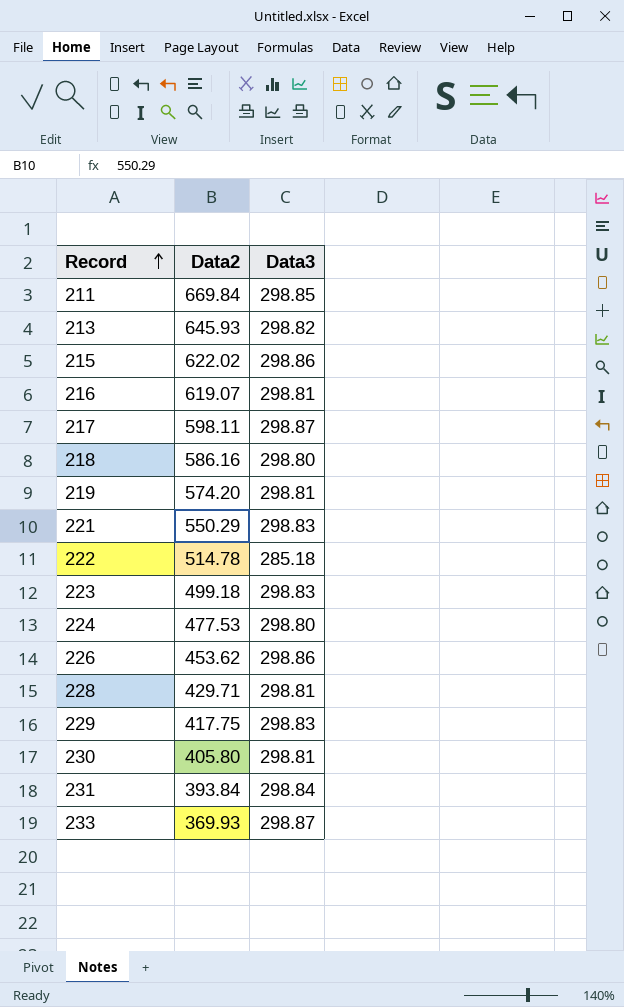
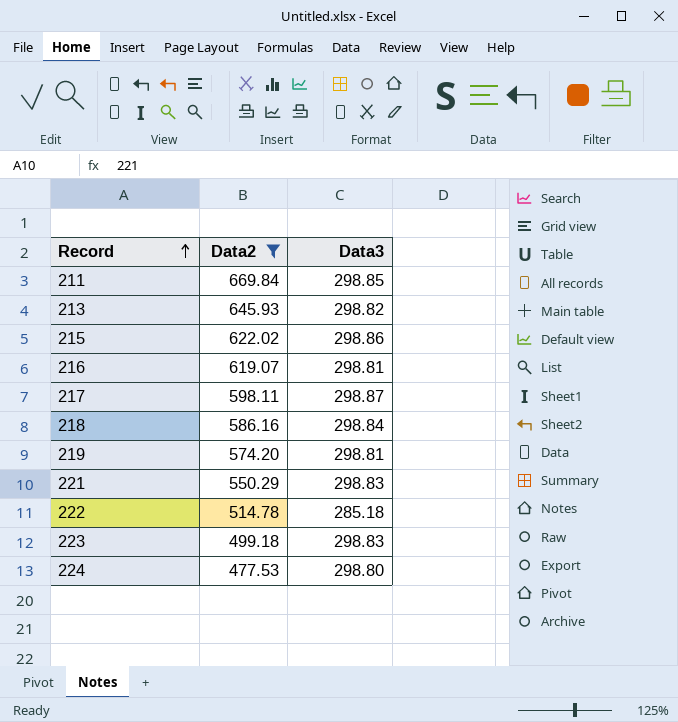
filter: none -> Data2 >= 477.53
218 | Data3: 298.80 -> 298.84

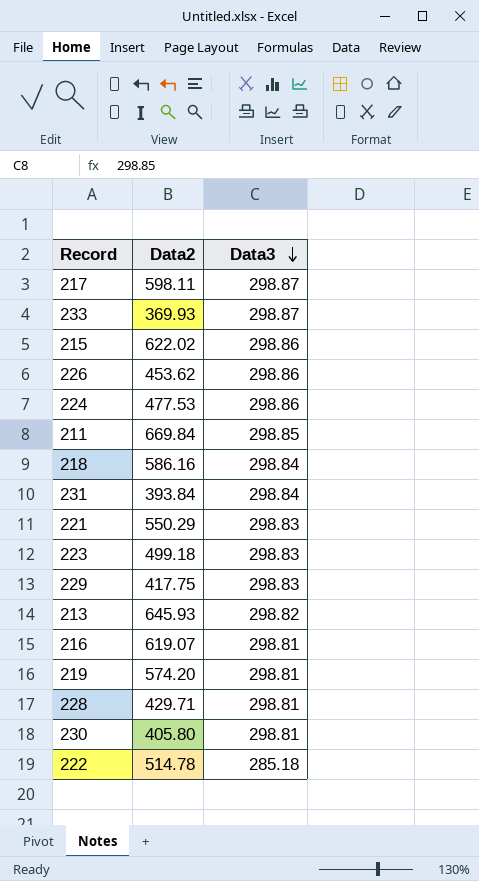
filter: Data2 >= 477.53 -> none
row order: Record ascending -> Data3 descending
224 | Data3: 298.80 -> 298.86

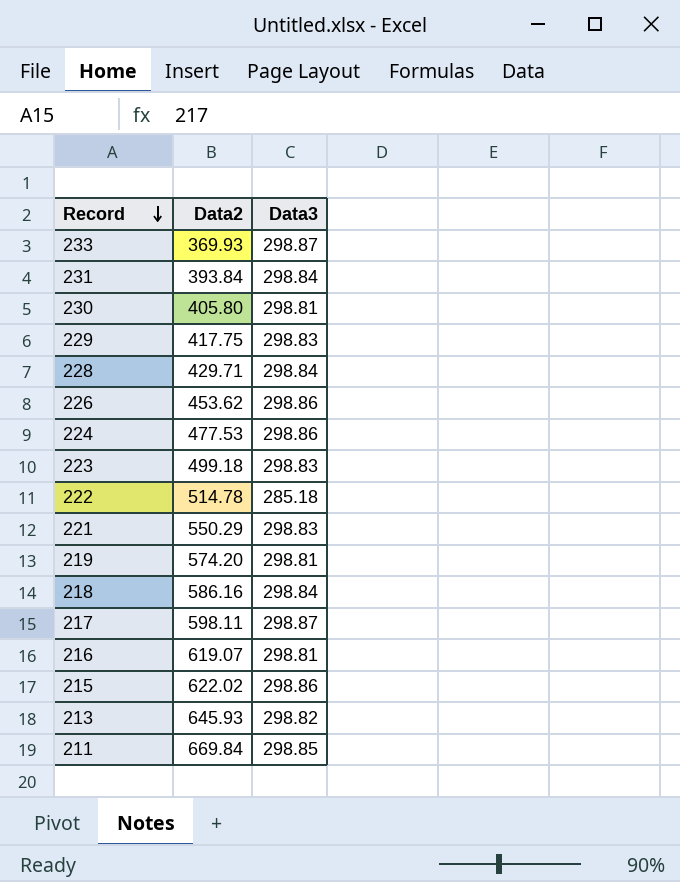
row order: Data3 descending -> Record descending
228 | Data3: 298.81 -> 298.84

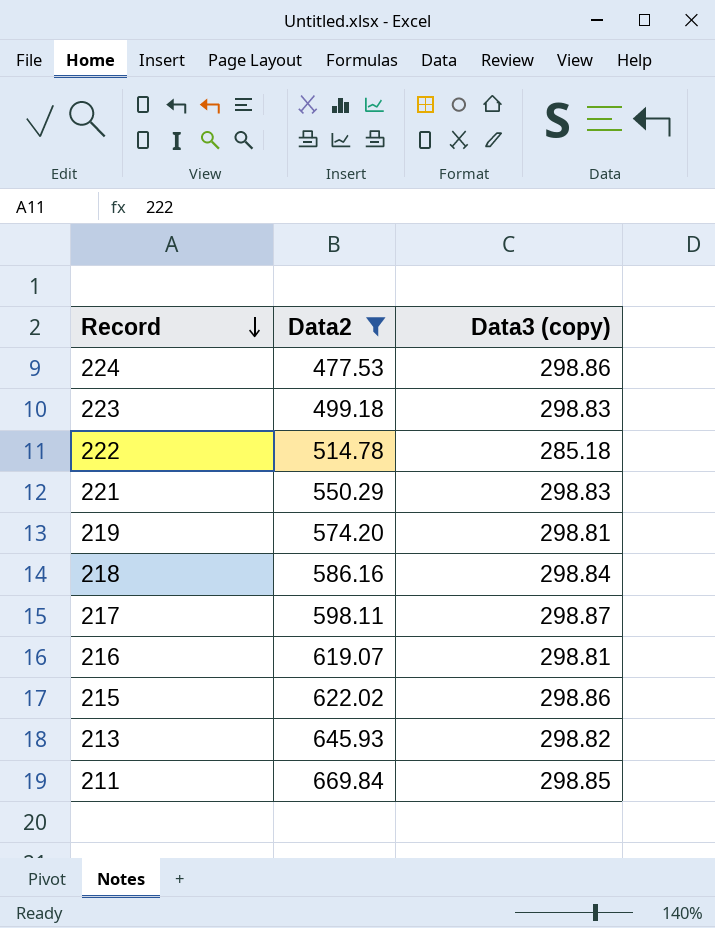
filter: none -> Data2 >= 477.53
column name: Data3 -> Data3 (copy)

